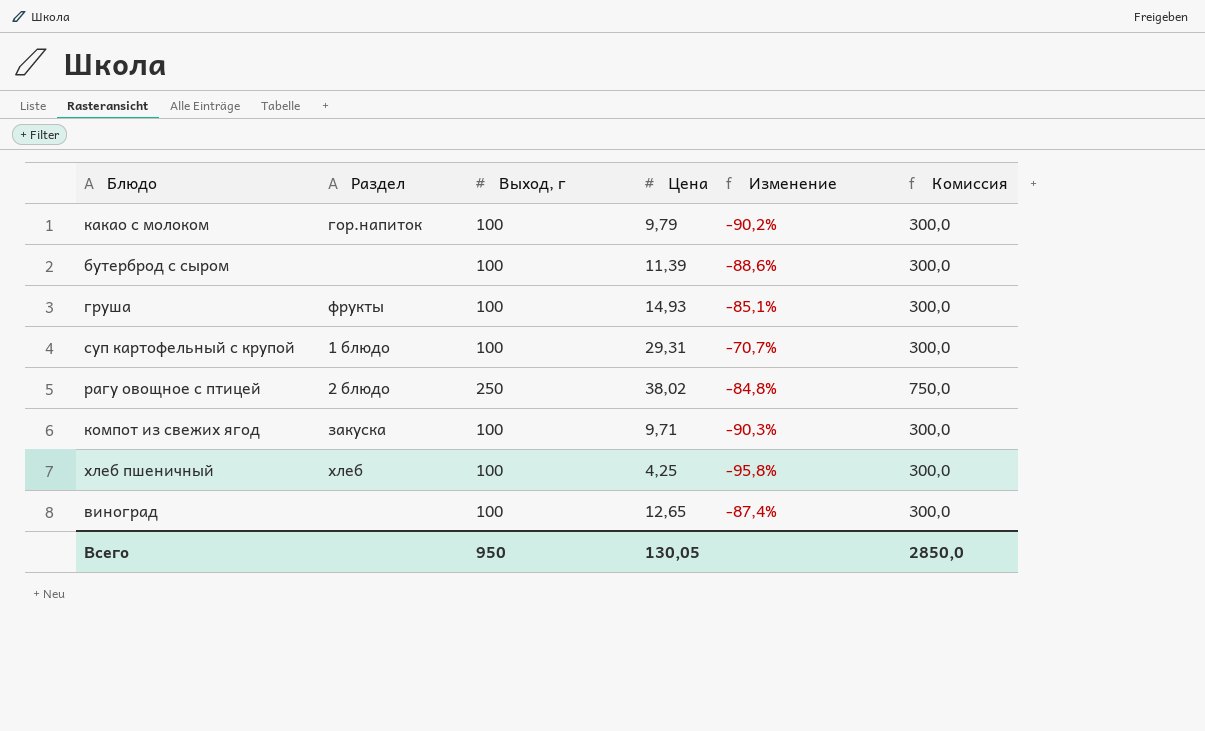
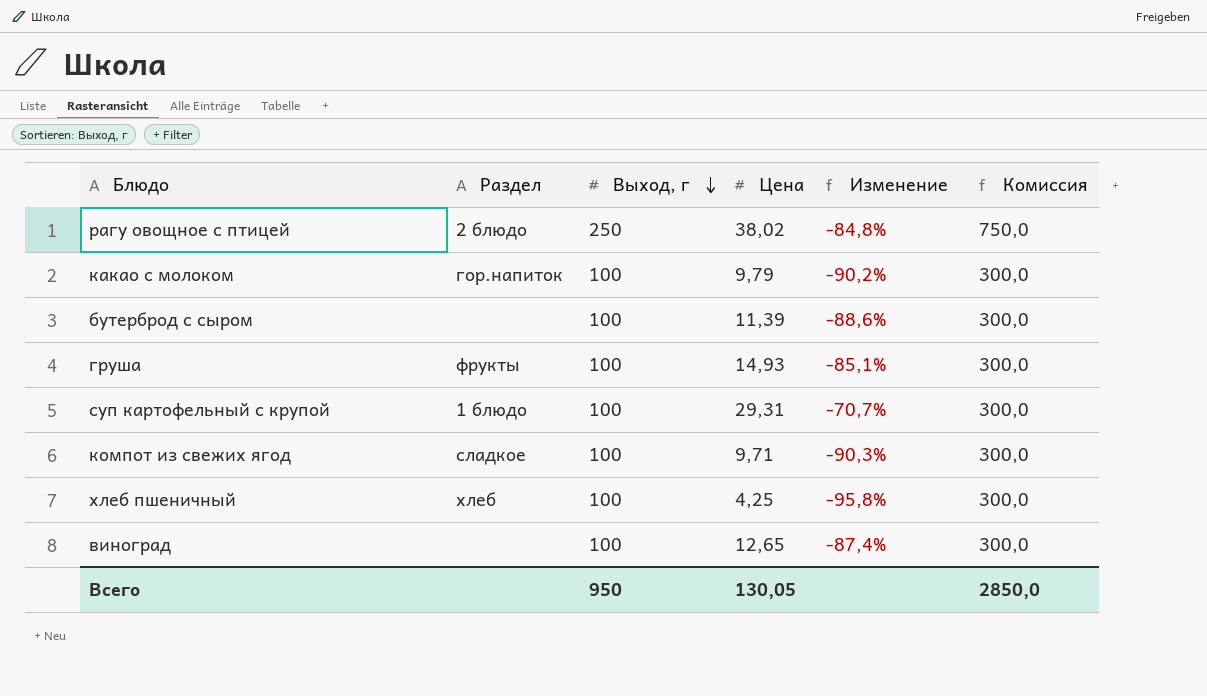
row order: none -> Выход, г descending
компот из свежих ягод | Раздел: закуска -> сладкое

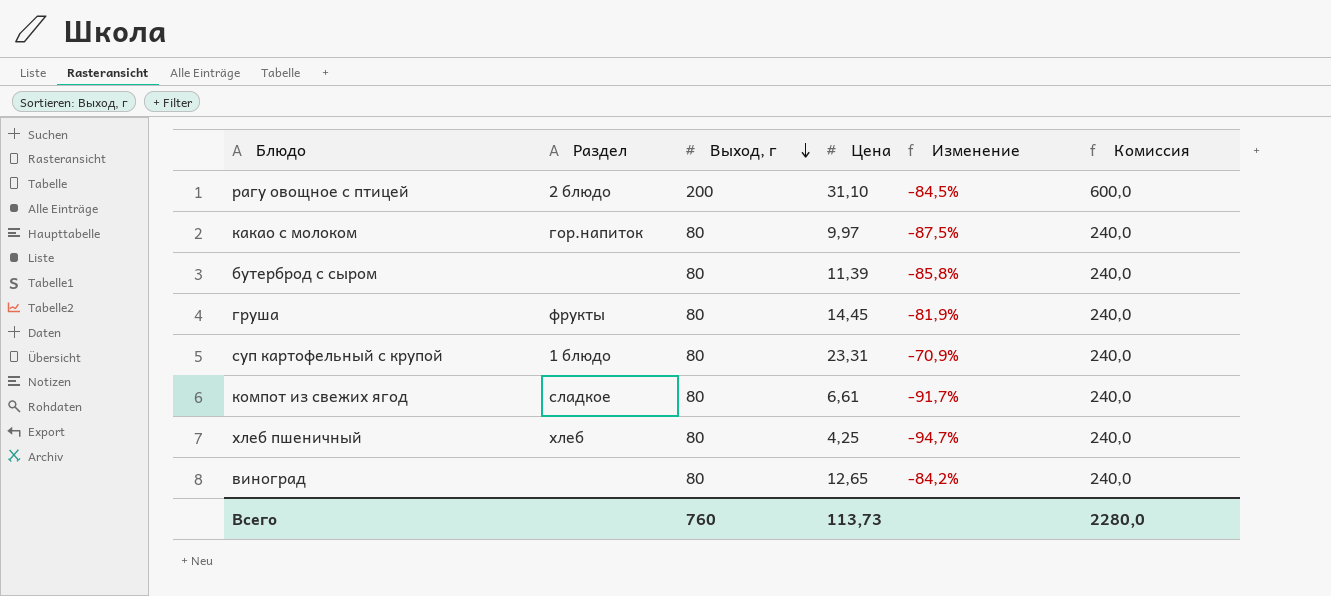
рагу овощное с птицей | Выход, г: 250 -> 200
рагу овощное с птицей | Цена: 38,02 -> 31,10
рагу овощное с птицей | Изменение: -84,8% -> -84,5%
рагу овощное с птицей | Комиссия: 750,0 -> 600,0
какао с молоком | Выход, г: 100 -> 80
какао с молоком | Цена: 9,79 -> 9,97
какао с молоком | Изменение: -90,2% -> -87,5%
какао с молоком | Комиссия: 300,0 -> 240,0
бутерброд с сыром | Выход, г: 100 -> 80
бутерброд с сыром | Изменение: -88,6% -> -85,8%
бутерброд с сыром | Комиссия: 300,0 -> 240,0
груша | Выход, г: 100 -> 80
груша | Цена: 14,93 -> 14,45
груша | Изменение: -85,1% -> -81,9%
груша | Комиссия: 300,0 -> 240,0
суп картофельный с крупой | Выход, г: 100 -> 80
суп картофельный с крупой | Цена: 29,31 -> 23,31
суп картофельный с крупой | Изменение: -70,7% -> -70,9%
суп картофельный с крупой | Комиссия: 300,0 -> 240,0
компот из свежих ягод | Выход, г: 100 -> 80
компот из свежих ягод | Цена: 9,71 -> 6,61
компот из свежих ягод | Изменение: -90,3% -> -91,7%
компот из свежих ягод | Комиссия: 300,0 -> 240,0
хлеб пшеничный | Выход, г: 100 -> 80
хлеб пшеничный | Изменение: -95,8% -> -94,7%
хлеб пшеничный | Комиссия: 300,0 -> 240,0
виноград | Выход, г: 100 -> 80
виноград | Изменение: -87,4% -> -84,2%
виноград | Комиссия: 300,0 -> 240,0
Всего | Выход, г: 950 -> 760
Всего | Цена: 130,05 -> 113,73
Всего | Комиссия: 2850,0 -> 2280,0

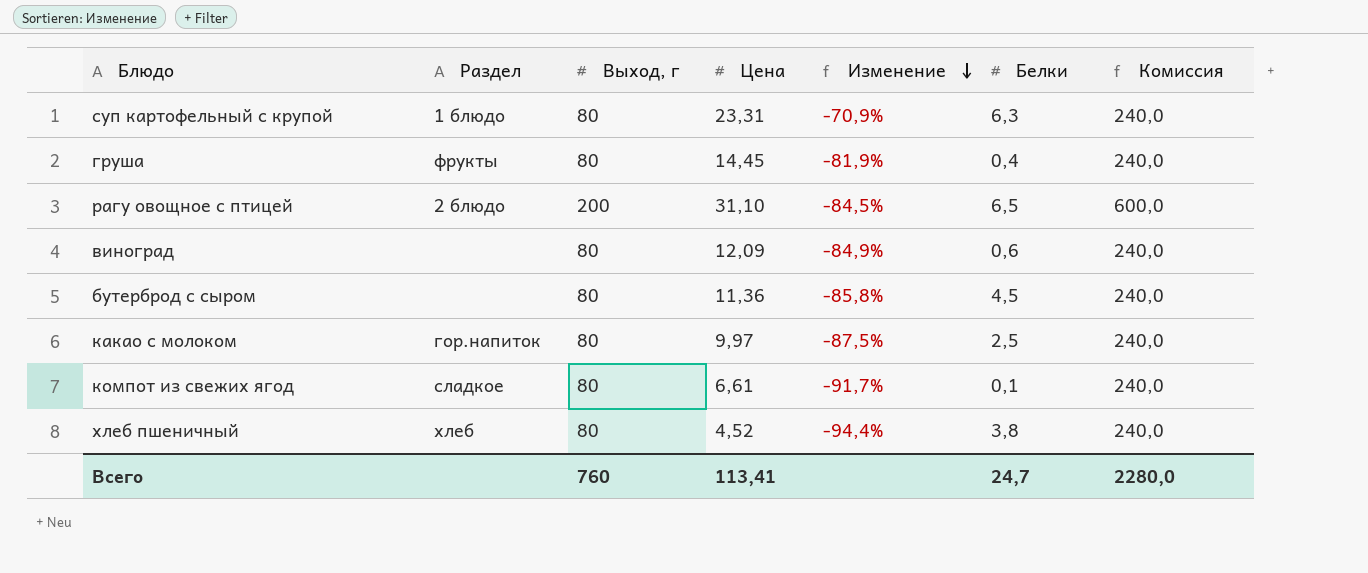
row order: Выход, г descending -> Изменение descending
column Белки | position: none -> 6
виноград | Цена: 12,65 -> 12,09
виноград | Изменение: -84,2% -> -84,9%
бутерброд с сыром | Цена: 11,39 -> 11,36
хлеб пшеничный | Цена: 4,25 -> 4,52
хлеб пшеничный | Изменение: -94,7% -> -94,4%
Всего | Цена: 113,73 -> 113,41

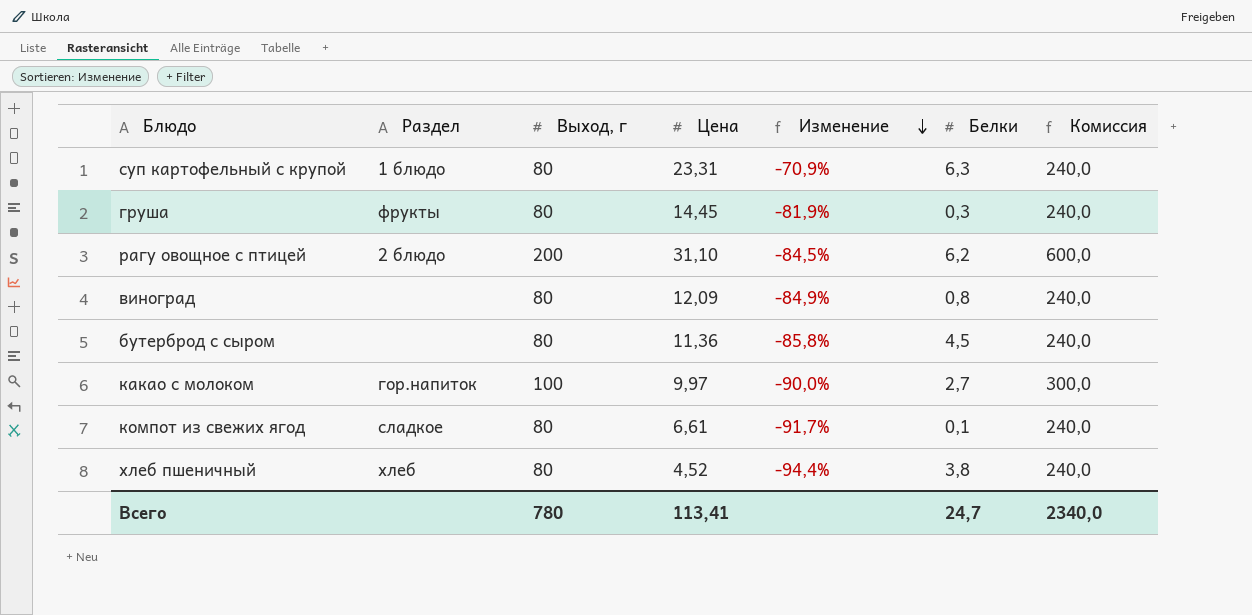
груша | Белки: 0,4 -> 0,3
рагу овощное с птицей | Белки: 6,5 -> 6,2
виноград | Белки: 0,6 -> 0,8
какао с молоком | Выход, г: 80 -> 100
какао с молоком | Изменение: -87,5% -> -90,0%
какао с молоком | Белки: 2,5 -> 2,7
какао с молоком | Комиссия: 240,0 -> 300,0
Всего | Выход, г: 760 -> 780
Всего | Комиссия: 2280,0 -> 2340,0

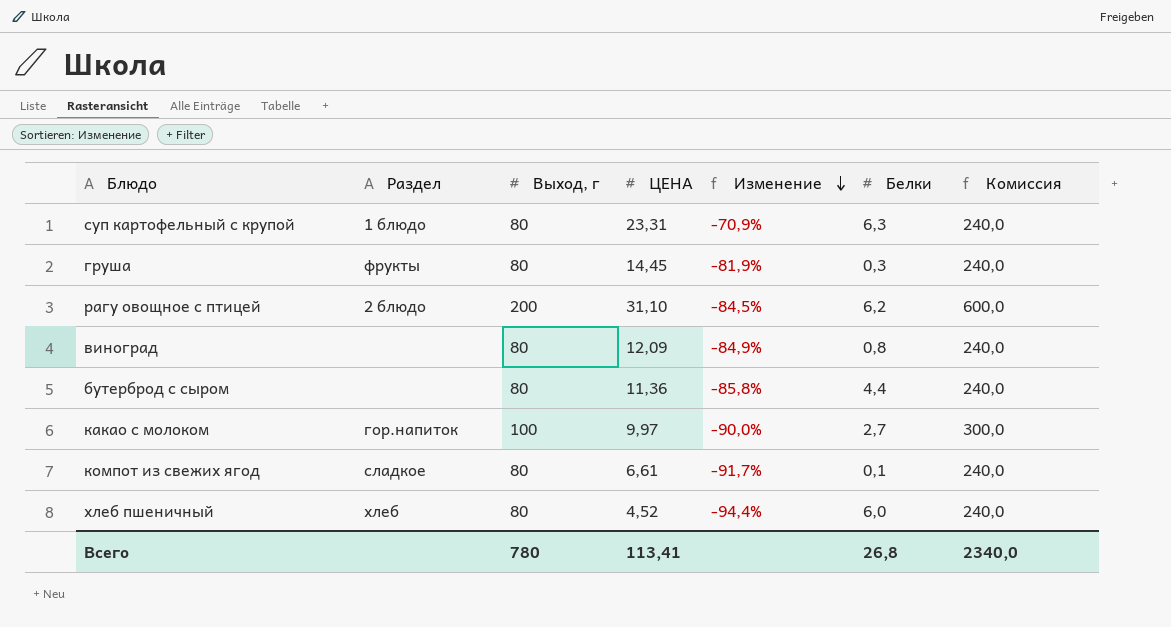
column name: Цена -> ЦЕНА
бутерброд с сыром | Белки: 4,5 -> 4,4
хлеб пшеничный | Белки: 3,8 -> 6,0
Всего | Белки: 24,7 -> 26,8

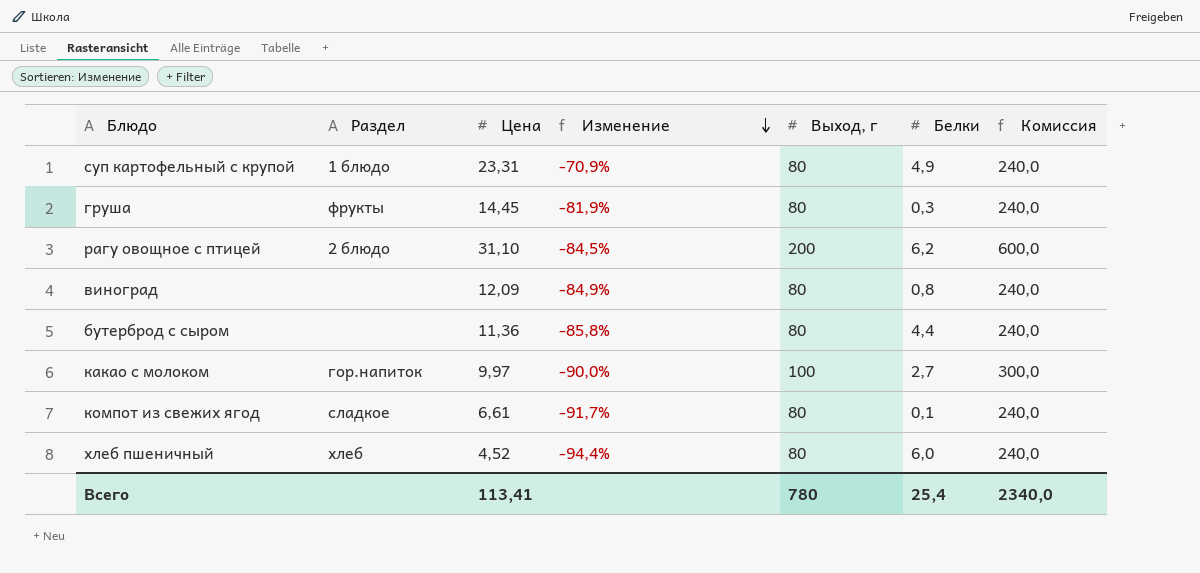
column name: ЦЕНА -> Цена
column Выход, г | position: 3 -> 5
суп картофельный с крупой | Белки: 6,3 -> 4,9
Всего | Белки: 26,8 -> 25,4

